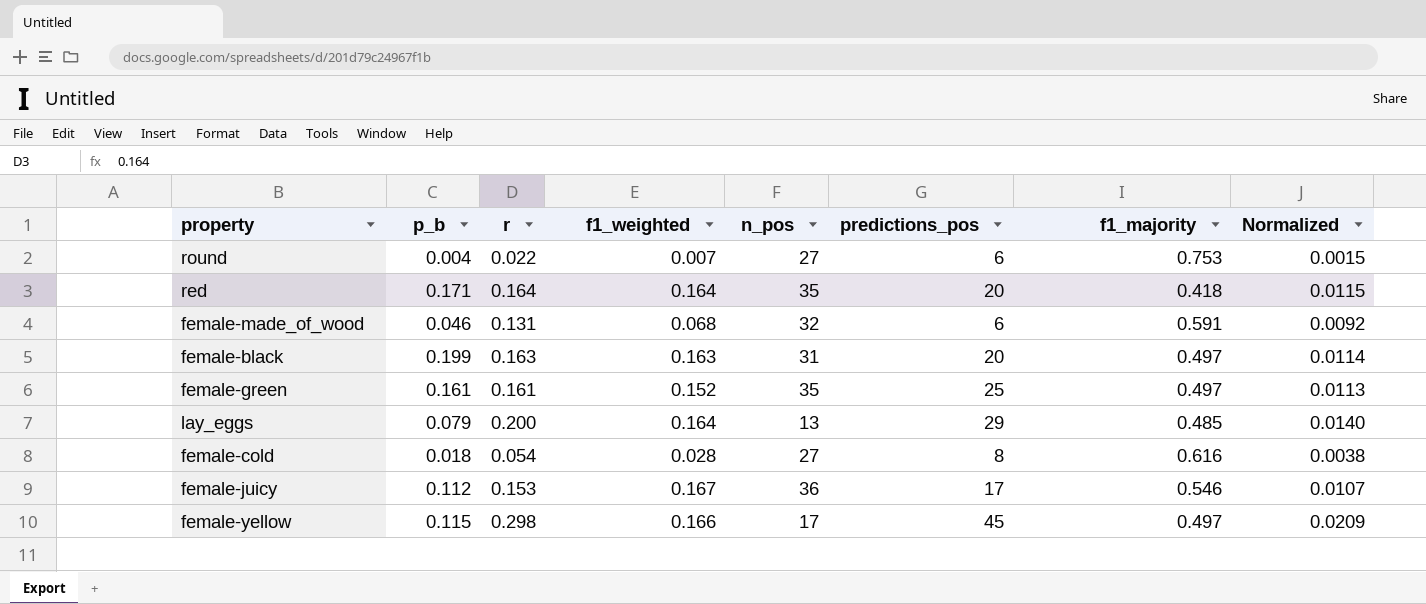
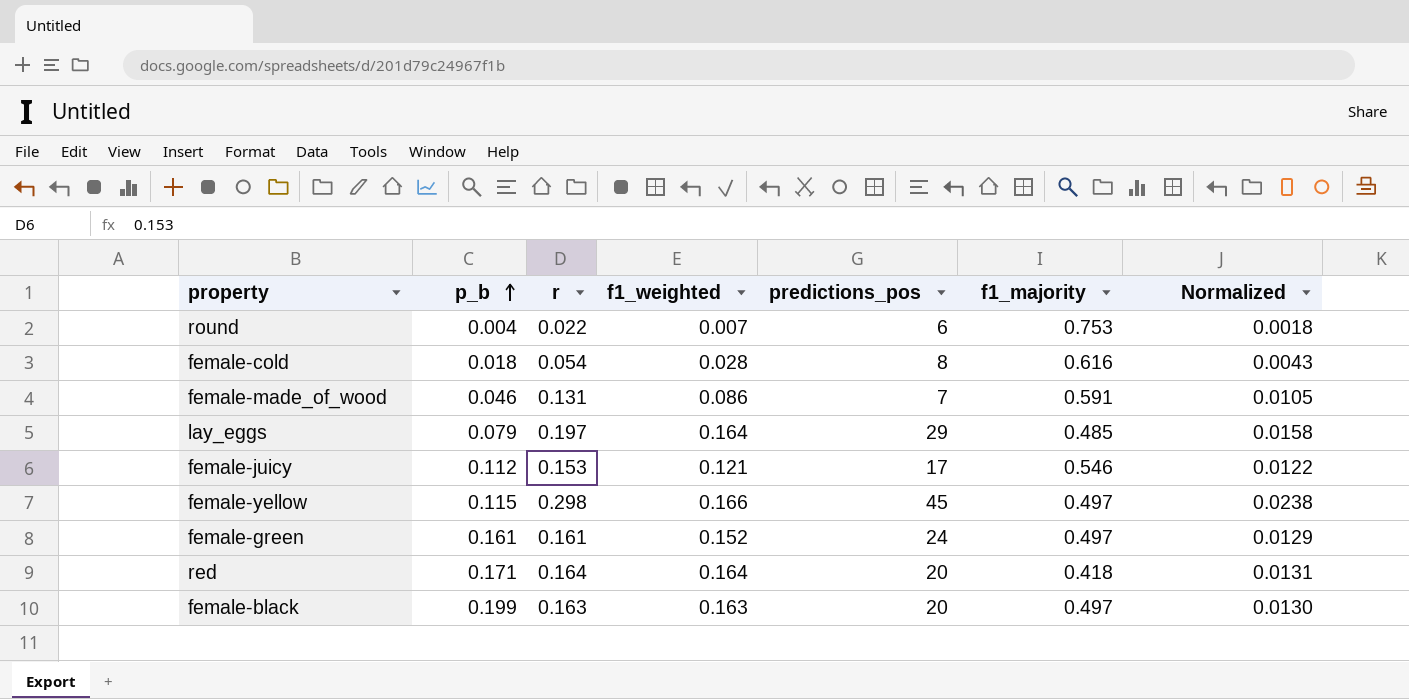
row order: none -> p_b ascending
column n_pos | position: 5 -> none
column Normalized | formula: [r] * 0.07 -> [r] * 0.08
female-made_of_wood | f1_weighted: 0.068 -> 0.086
female-made_of_wood | predictions_pos: 6 -> 7
lay_eggs | r: 0.200 -> 0.197
female-juicy | f1_weighted: 0.167 -> 0.121
female-green | predictions_pos: 25 -> 24

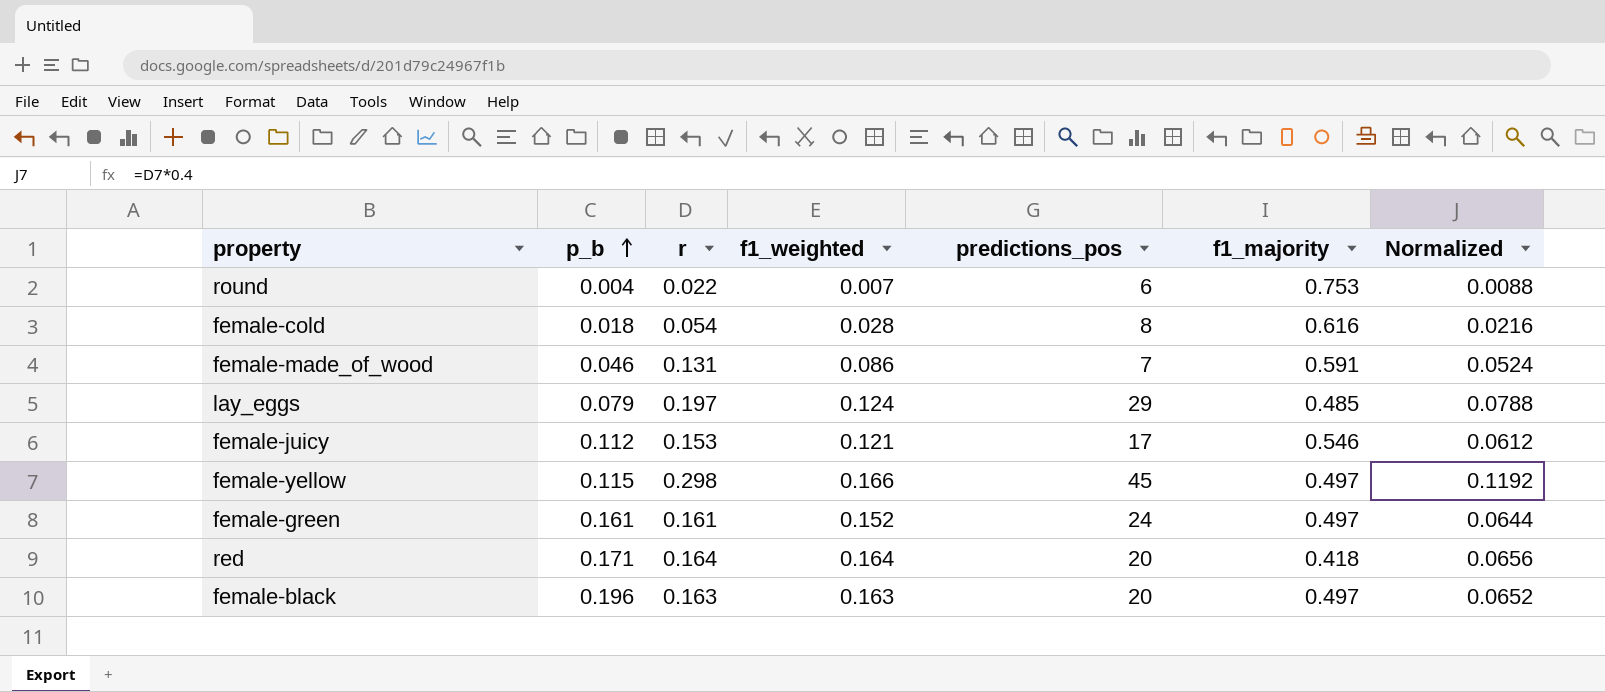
column Normalized | formula: [r] * 0.08 -> [r] * 0.4
lay_eggs | f1_weighted: 0.164 -> 0.124
female-black | p_b: 0.199 -> 0.196

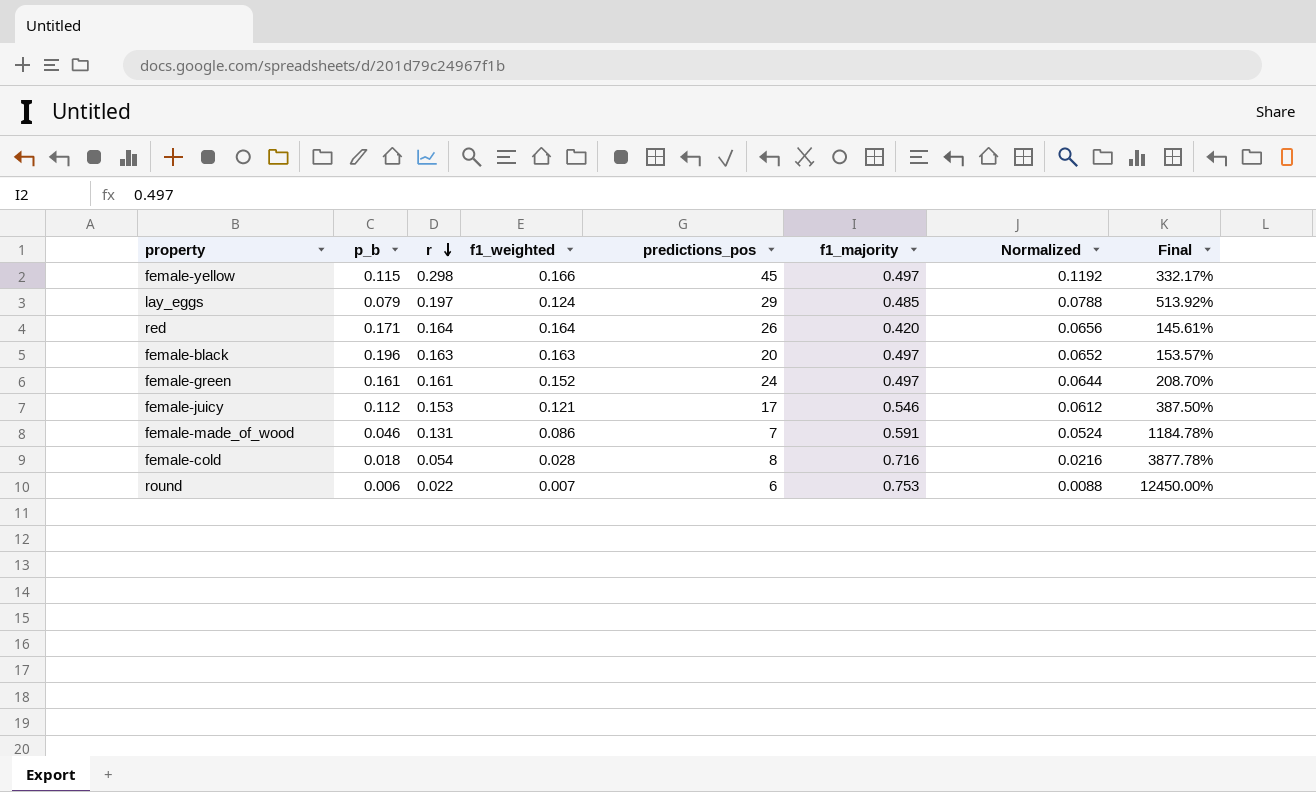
row order: p_b ascending -> r descending
column Final | formula: none -> ([f1_majority] - [p_b]) / [p_b]
red | predictions_pos: 20 -> 26
red | f1_majority: 0.418 -> 0.420
female-cold | f1_majority: 0.616 -> 0.716
round | p_b: 0.004 -> 0.006

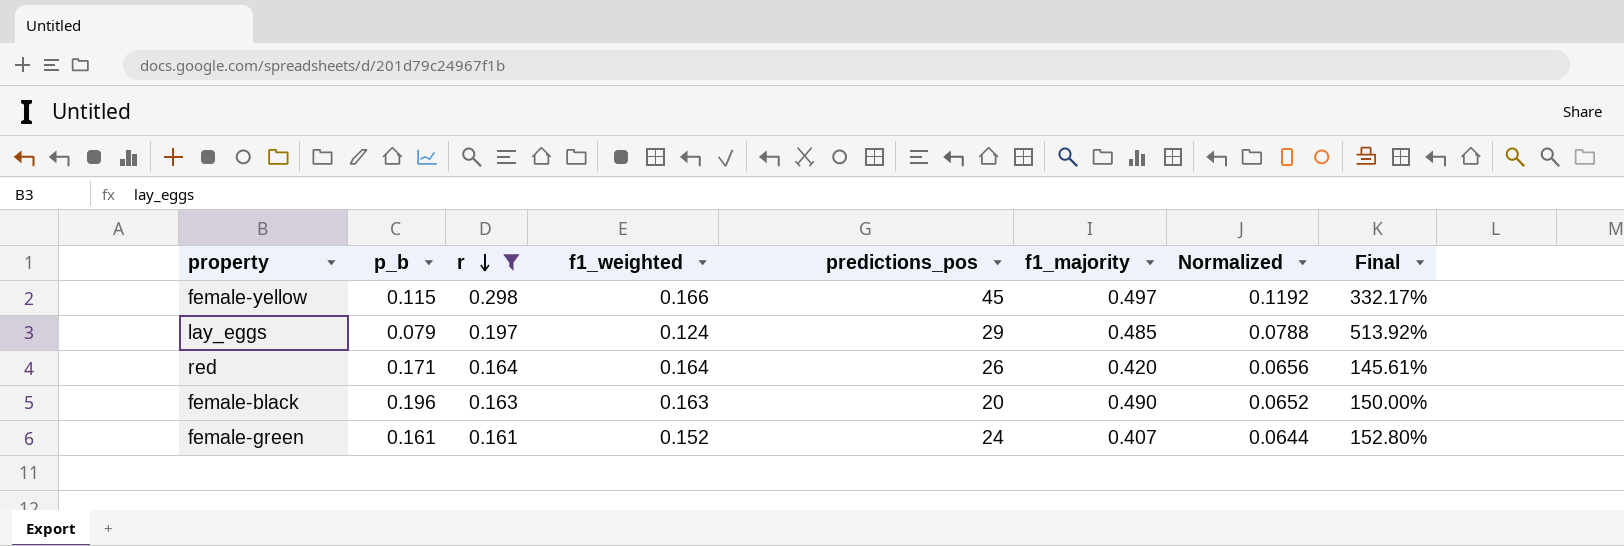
filter: none -> r >= 0.161
female-black | f1_majority: 0.497 -> 0.490
female-black | Final: 153.57% -> 150.00%
female-green | f1_majority: 0.497 -> 0.407
female-green | Final: 208.70% -> 152.80%

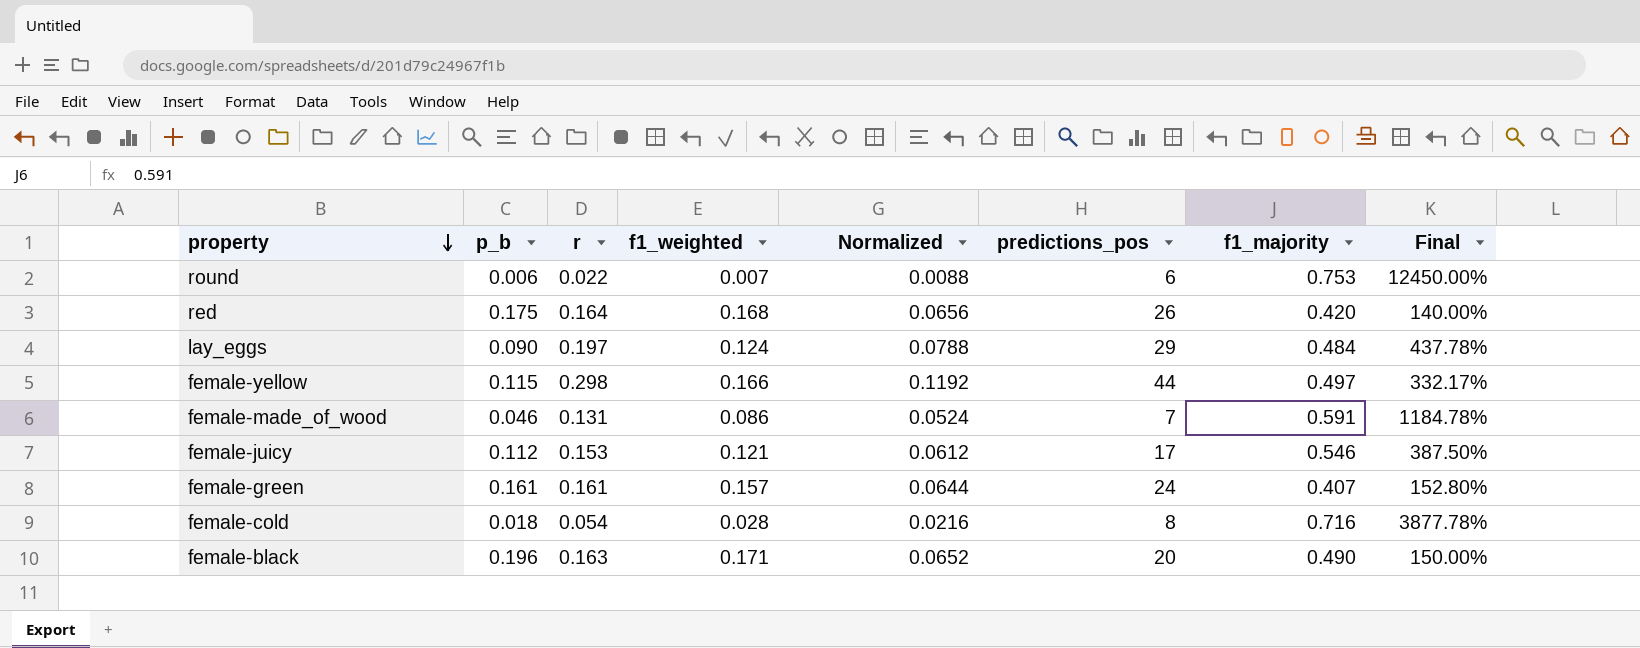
filter: r >= 0.161 -> none
row order: r descending -> property descending
column Normalized | position: 7 -> 5
red | p_b: 0.171 -> 0.175
red | f1_weighted: 0.164 -> 0.168
red | Final: 145.61% -> 140.00%
lay_eggs | p_b: 0.079 -> 0.090
lay_eggs | f1_majority: 0.485 -> 0.484
lay_eggs | Final: 513.92% -> 437.78%
female-yellow | predictions_pos: 45 -> 44
female-green | f1_weighted: 0.152 -> 0.157
female-black | f1_weighted: 0.163 -> 0.171

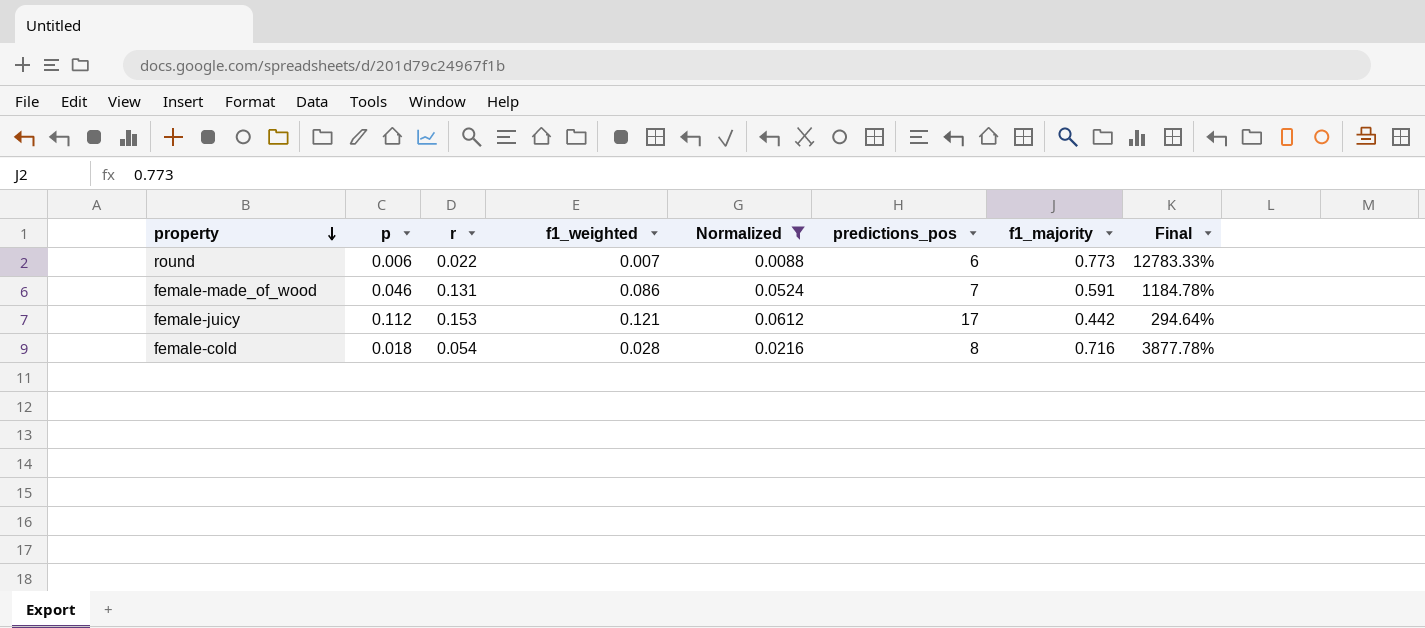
filter: none -> Normalized <= 0.0612
column name: p_b -> p
round | f1_majority: 0.753 -> 0.773
round | Final: 12450.00% -> 12783.33%
female-juicy | f1_majority: 0.546 -> 0.442
female-juicy | Final: 387.50% -> 294.64%

